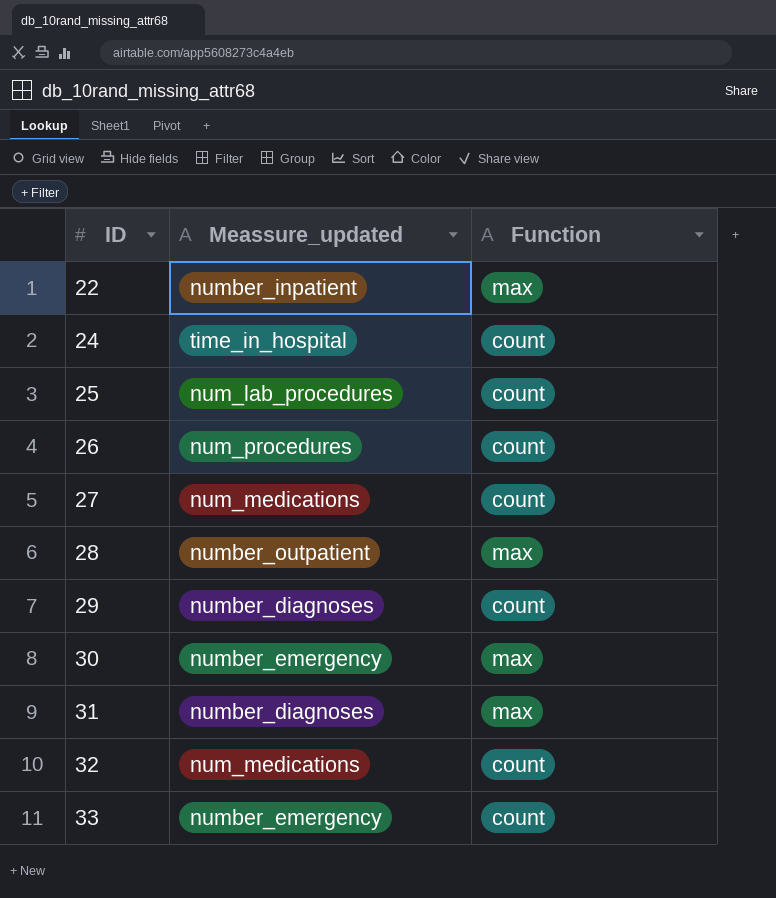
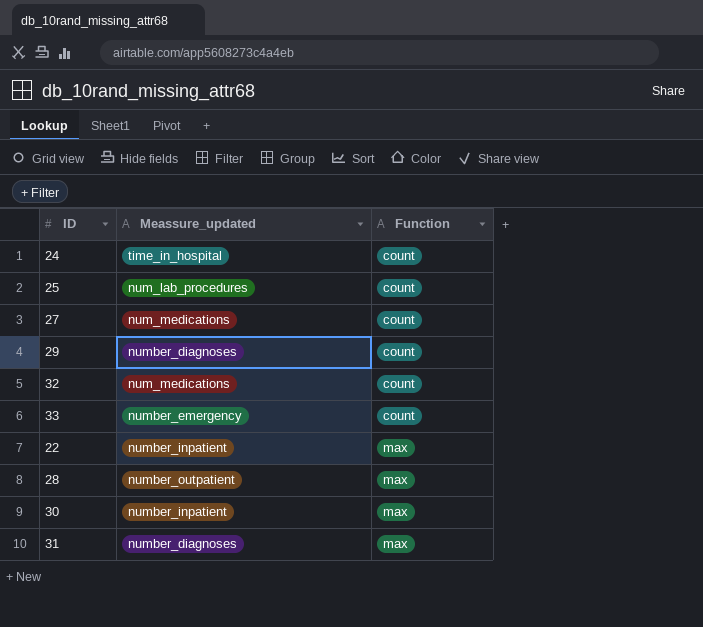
row order: ID ascending -> Function ascending
row 26: num_procedures | count -> none
30 | Meassure_updated: number_emergency -> number_inpatient

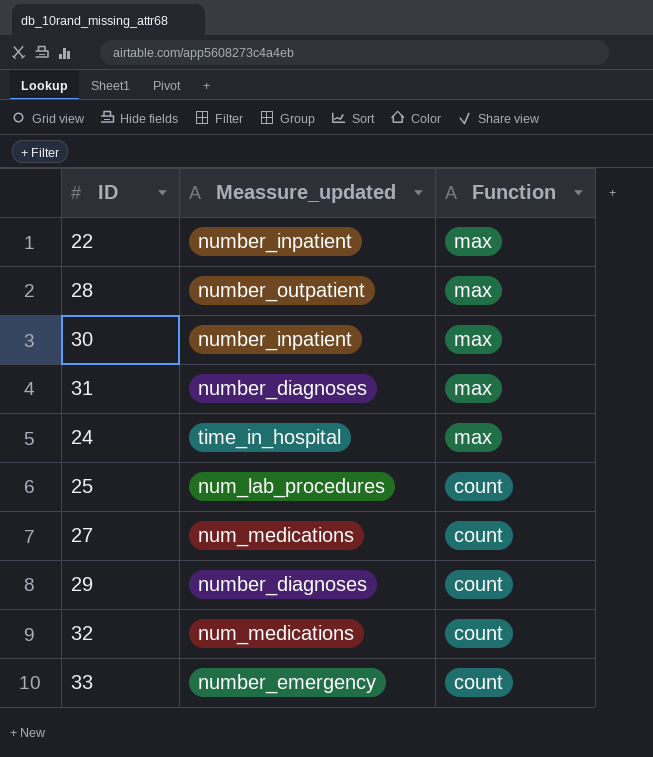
row order: Function ascending -> Function descending
24 | Function: count -> max

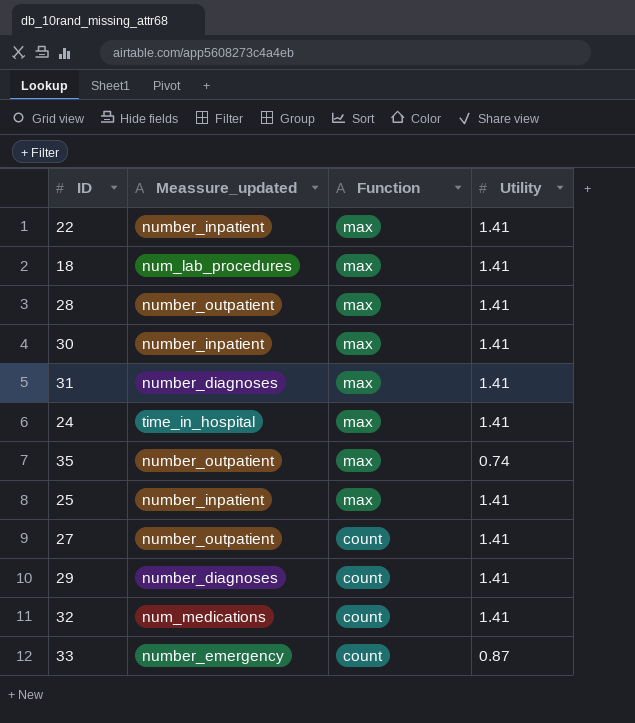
column Utility | position: none -> 4
row 18: none -> num_lab_procedures | max | 1.41
row 35: none -> number_outpatient | max | 0.74
25 | Meassure_updated: num_lab_procedures -> number_inpatient
25 | Function: count -> max
27 | Meassure_updated: num_medications -> number_outpatient

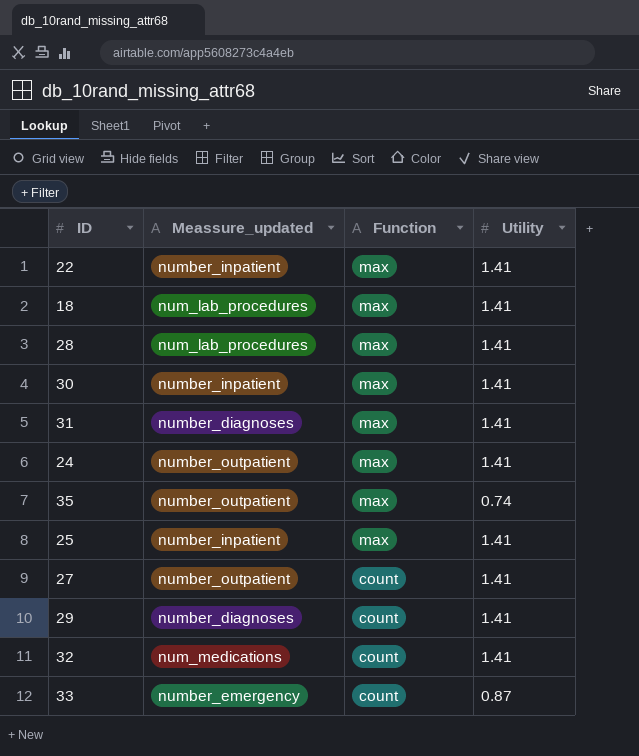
28 | Meassure_updated: number_outpatient -> num_lab_procedures
24 | Meassure_updated: time_in_hospital -> number_outpatient

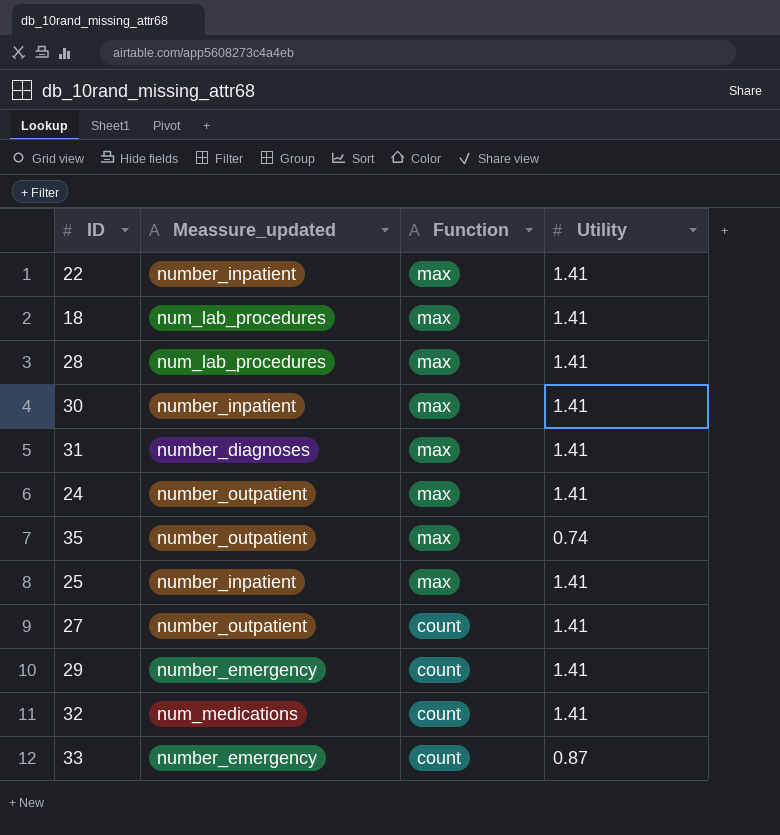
29 | Meassure_updated: number_diagnoses -> number_emergency

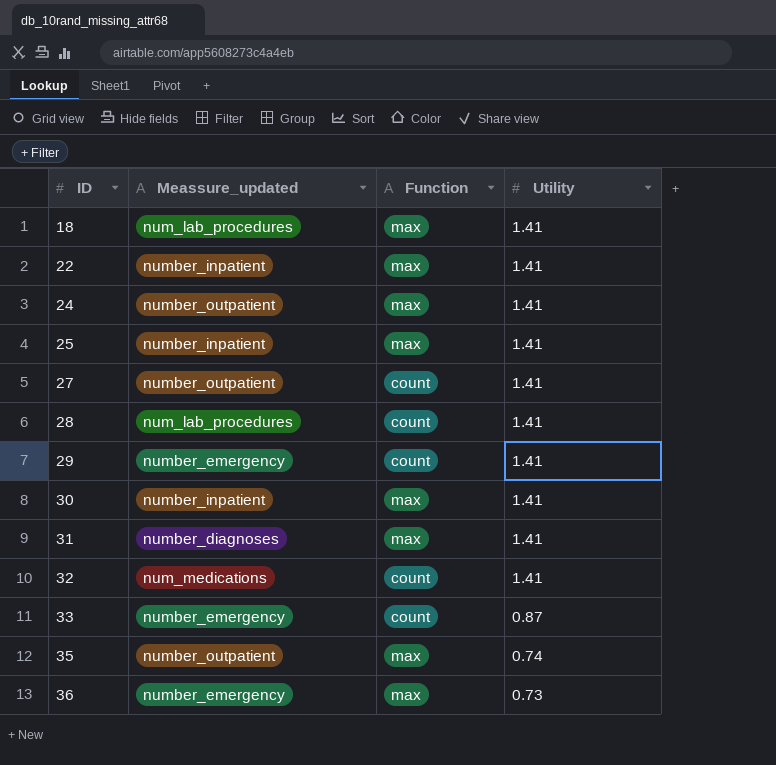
row order: Function descending -> ID ascending
28 | Function: max -> count
row 36: none -> number_emergency | max | 0.73

